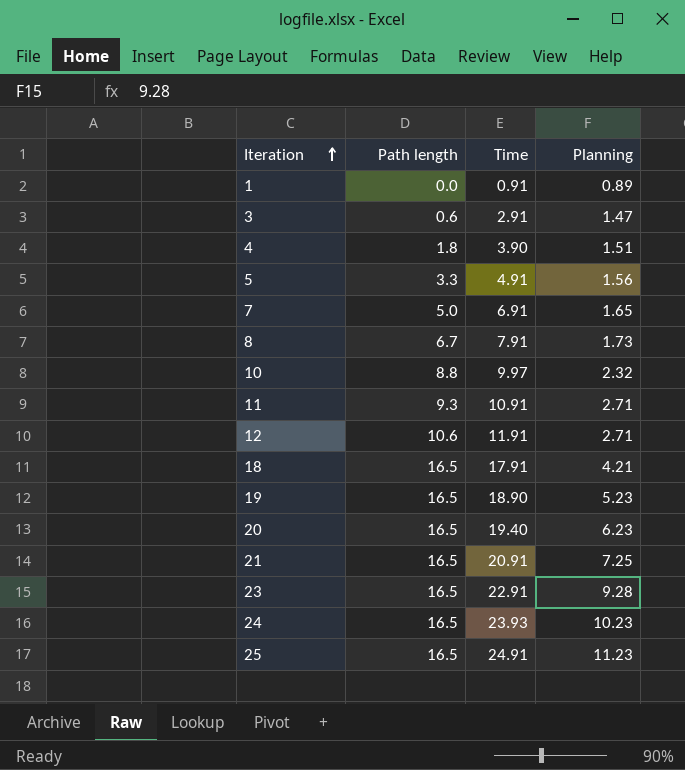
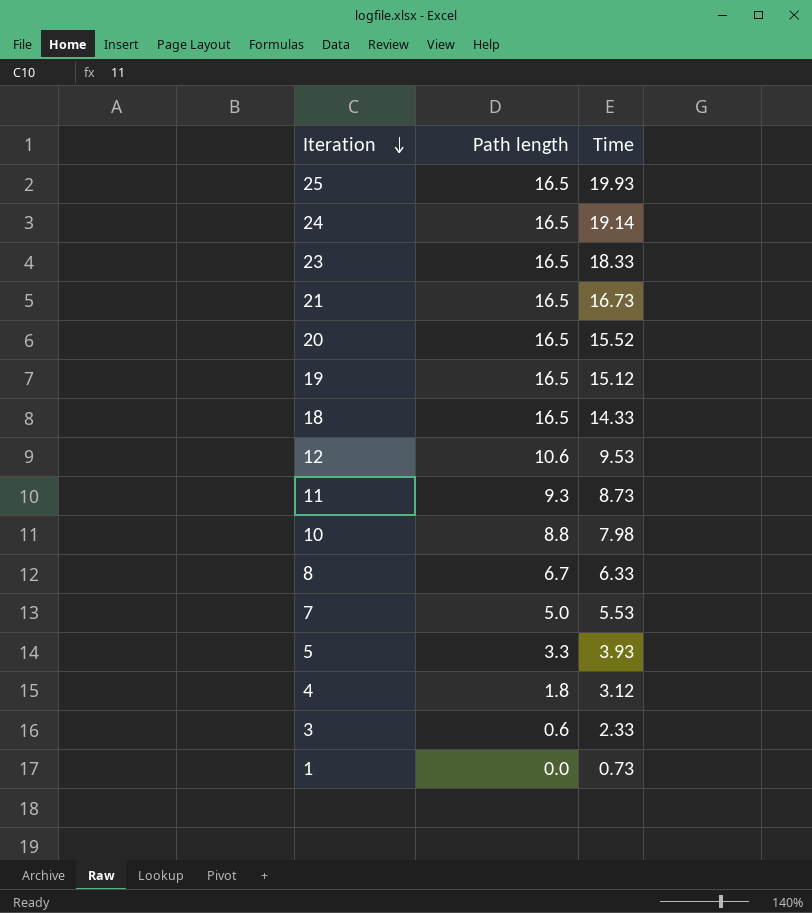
row order: Iteration ascending -> Iteration descending
column Planning | position: 4 -> none
25 | Time: 24.91 -> 19.93
24 | Time: 23.93 -> 19.14
23 | Time: 22.91 -> 18.33
21 | Time: 20.91 -> 16.73
20 | Time: 19.40 -> 15.52
19 | Time: 18.90 -> 15.12
18 | Time: 17.91 -> 14.33
12 | Time: 11.91 -> 9.53
11 | Time: 10.91 -> 8.73
10 | Time: 9.97 -> 7.98
8 | Time: 7.91 -> 6.33
7 | Time: 6.91 -> 5.53
5 | Time: 4.91 -> 3.93
4 | Time: 3.90 -> 3.12
3 | Time: 2.91 -> 2.33
1 | Time: 0.91 -> 0.73

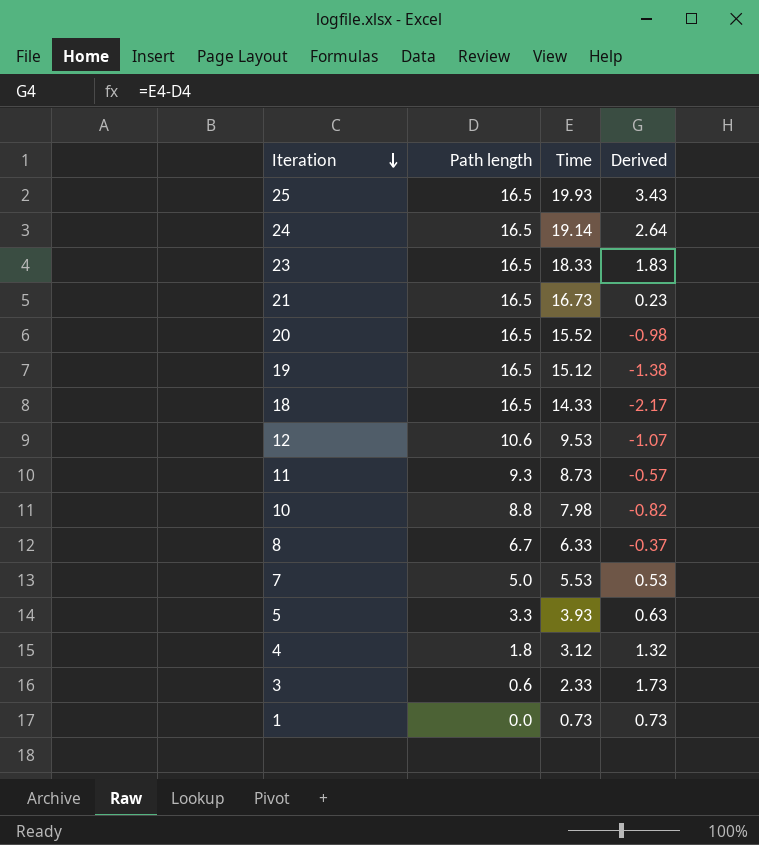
column Derived | formula: none -> [Time] - [Path length]

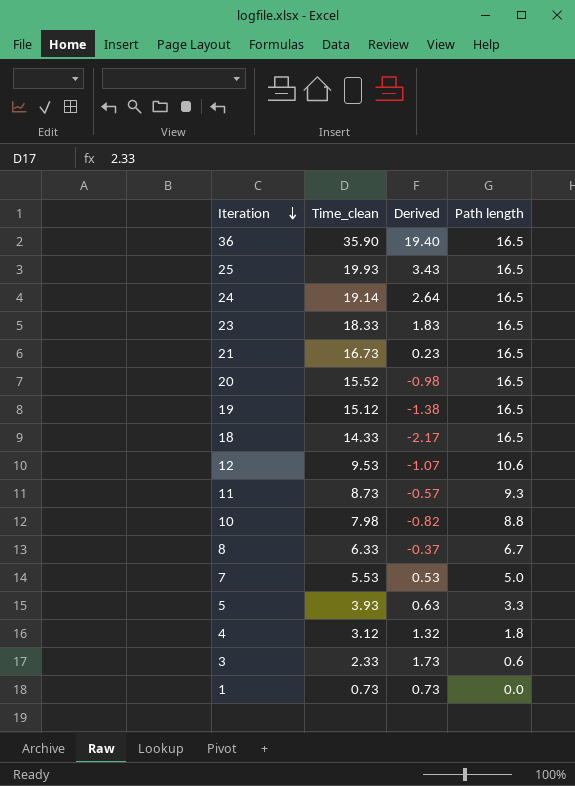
column name: Time -> Time_clean
column Path length | position: 2 -> 4
row 36: none -> 35.90 | 19.40 | 16.5

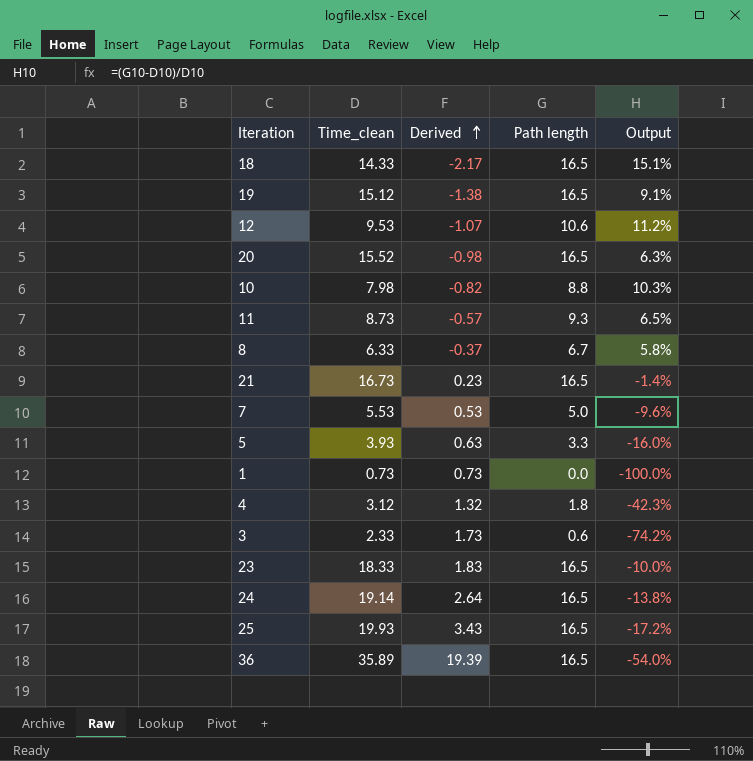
row order: Iteration descending -> Derived ascending
column Output | formula: none -> ([Path length] - [Time_clean]) / [Time_clean]
36 | Time_clean: 35.90 -> 35.89
36 | Derived: 19.40 -> 19.39

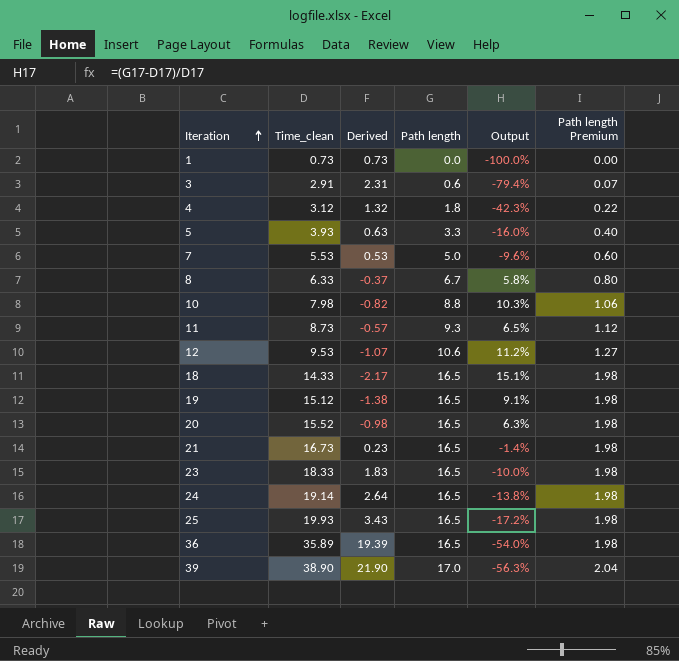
row order: Derived ascending -> Iteration ascending
column Path length Premium | formula: none -> [Path length] * 0.12
3 | Time_clean: 2.33 -> 2.91
3 | Derived: 1.73 -> 2.31
3 | Output: -74.2% -> -79.4%
row 39: none -> 38.90 | 21.90 | 17.0 | -56.3% | 2.04

